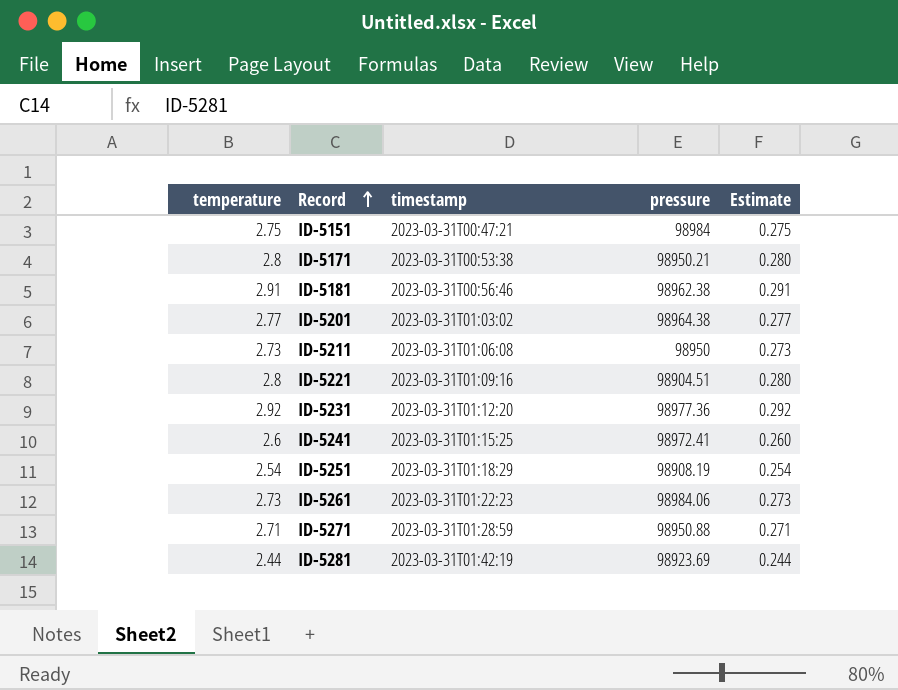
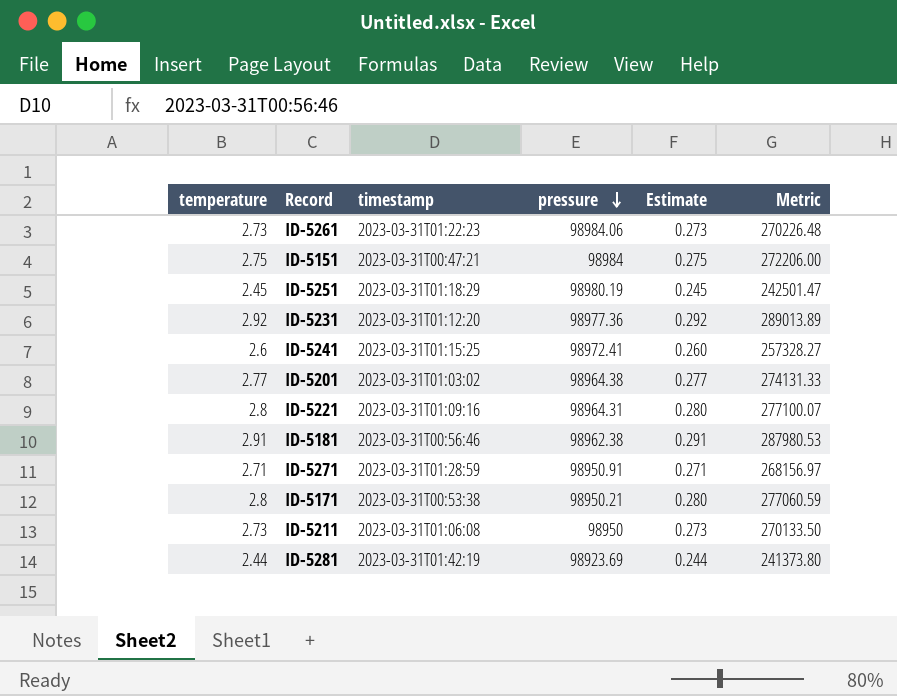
row order: Record ascending -> pressure descending
column Metric | formula: none -> [temperature] * [pressure]
ID-5251 | temperature: 2.54 -> 2.45
ID-5251 | pressure: 98908.19 -> 98980.19
ID-5251 | Estimate: 0.254 -> 0.245
ID-5221 | pressure: 98904.51 -> 98964.31
ID-5271 | pressure: 98950.88 -> 98950.91

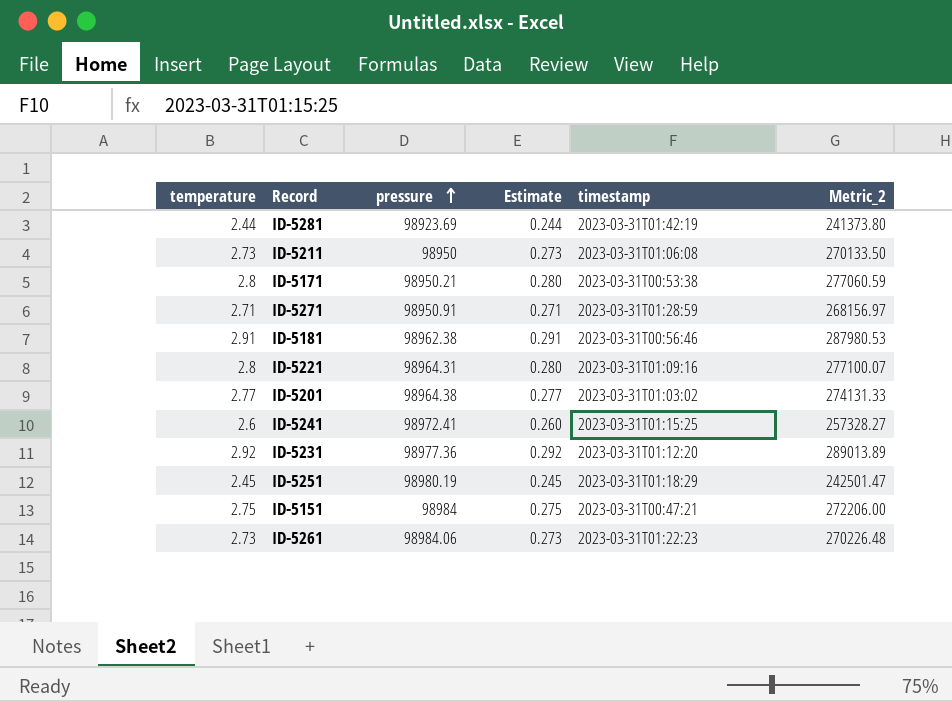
row order: pressure descending -> pressure ascending
column timestamp | position: 3 -> 5
column name: Metric -> Metric_2

